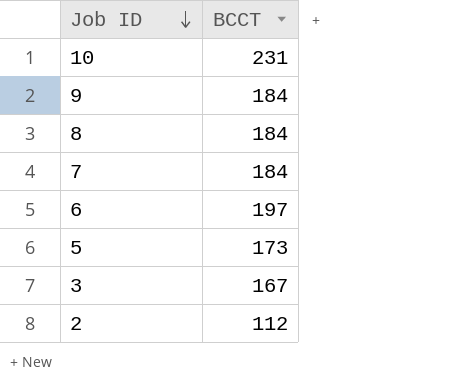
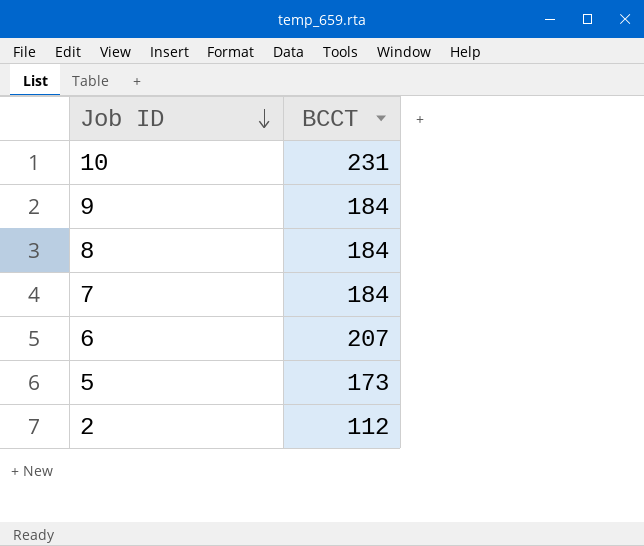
row 3: 167 -> none
6 | BCCT: 197 -> 207

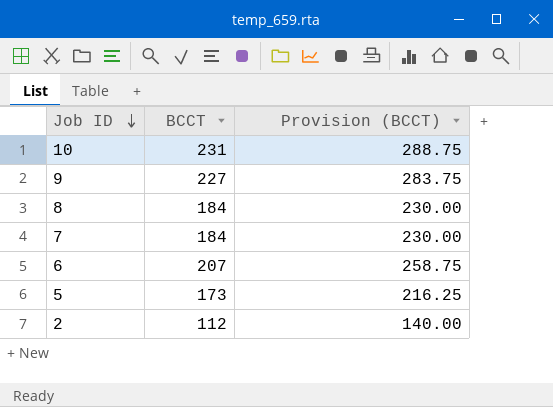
column Provision (BCCT) | formula: none -> [BCCT] * 1.25
9 | BCCT: 184 -> 227

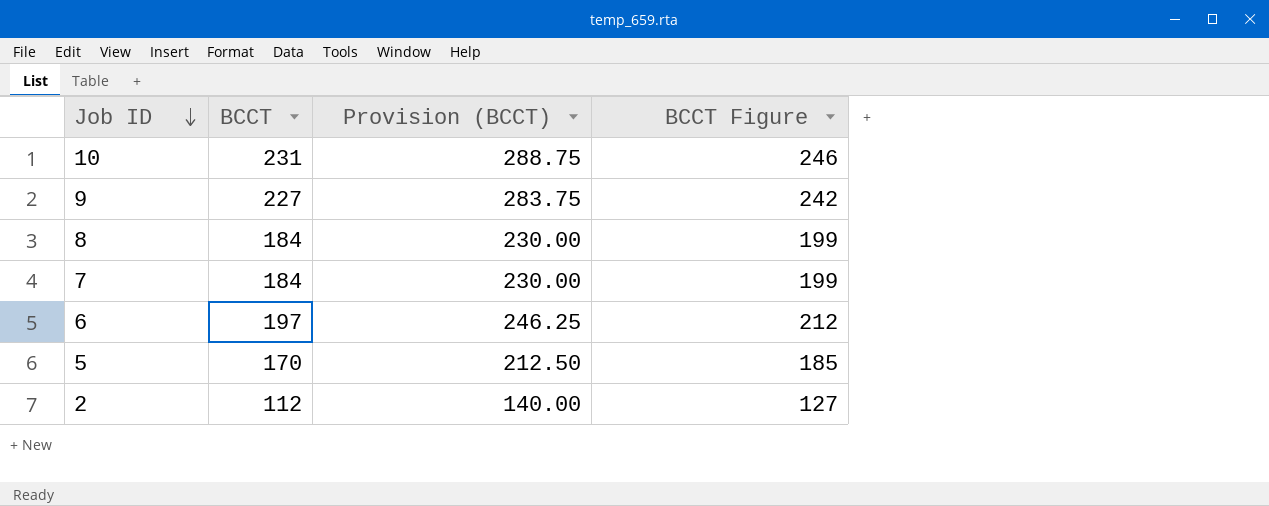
column BCCT Figure | formula: none -> [BCCT] + 15
6 | BCCT: 207 -> 197
6 | Provision (BCCT): 258.75 -> 246.25
5 | BCCT: 173 -> 170
5 | Provision (BCCT): 216.25 -> 212.50

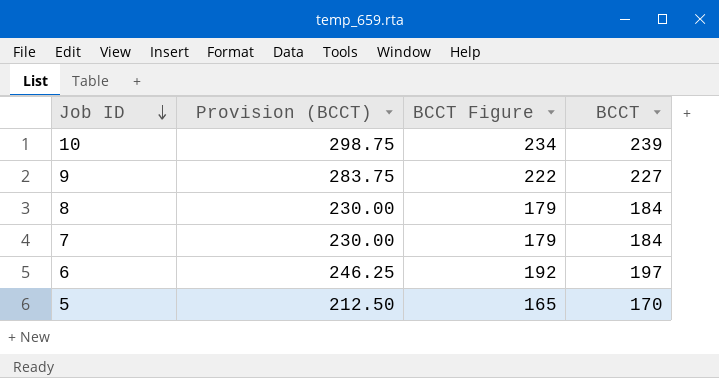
column BCCT Figure | formula: [BCCT] + 15 -> [BCCT] - 5
column BCCT | position: 2 -> 4
row 2: 112 | 140.00 | 127 -> none
10 | Provision (BCCT): 288.75 -> 298.75
10 | BCCT: 231 -> 239

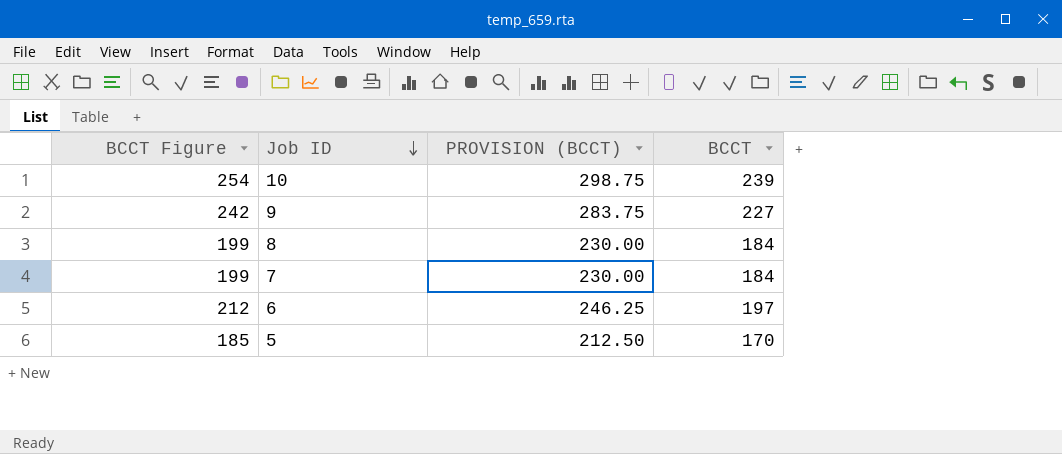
column BCCT Figure | formula: [BCCT] - 5 -> [BCCT] + 15
column BCCT Figure | position: 3 -> 1
column name: Provision (BCCT) -> PROVISION (BCCT)

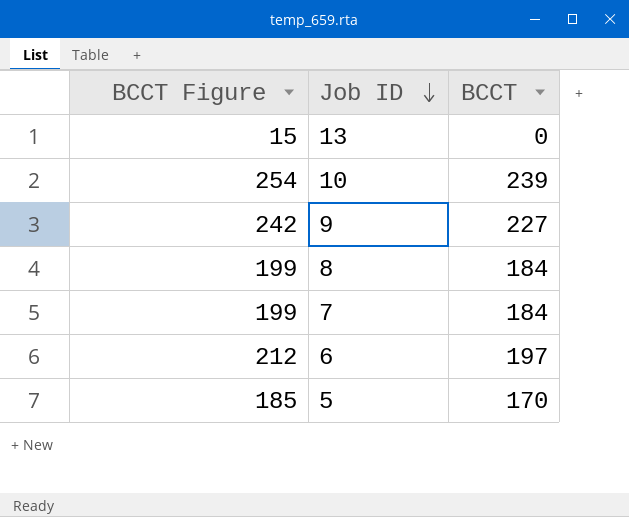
column PROVISION (BCCT) | formula: [BCCT] * 1.25 -> none
row 13: none -> 15 | 0

